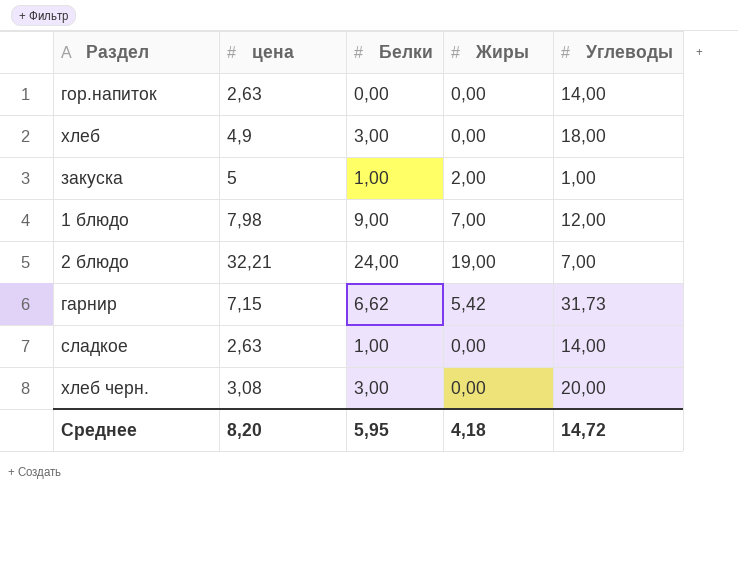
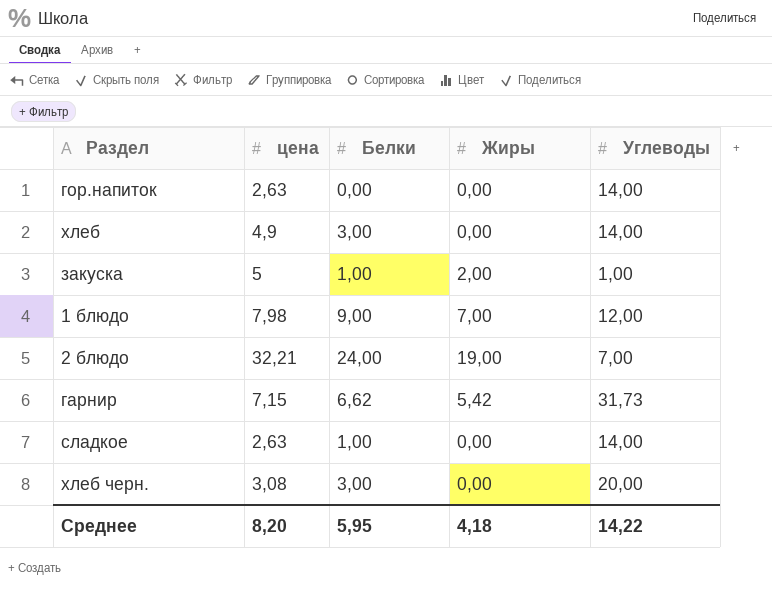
хлеб | Углеводы: 18,00 -> 14,00
Среднее | Углеводы: 14,72 -> 14,22

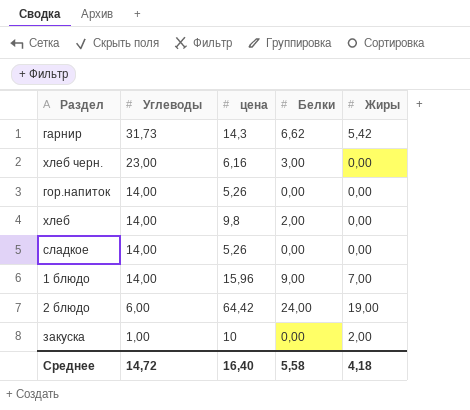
row order: none -> Углеводы descending
column Углеводы | position: 5 -> 2
гарнир | цена: 7,15 -> 14,3
хлеб черн. | Углеводы: 20,00 -> 23,00
хлеб черн. | цена: 3,08 -> 6,16
гор.напиток | цена: 2,63 -> 5,26
хлеб | цена: 4,9 -> 9,8
хлеб | Белки: 3,00 -> 2,00
сладкое | цена: 2,63 -> 5,26
сладкое | Белки: 1,00 -> 0,00
1 блюдо | Углеводы: 12,00 -> 14,00
1 блюдо | цена: 7,98 -> 15,96
2 блюдо | Углеводы: 7,00 -> 6,00
2 блюдо | цена: 32,21 -> 64,42
закуска | цена: 5 -> 10
закуска | Белки: 1,00 -> 0,00
Среднее | Углеводы: 14,22 -> 14,72
Среднее | цена: 8,20 -> 16,40
Среднее | Белки: 5,95 -> 5,58

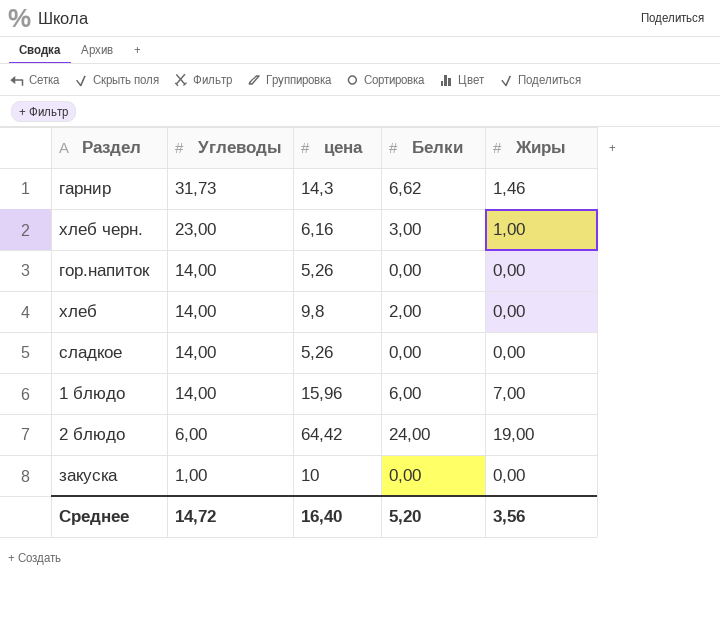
гарнир | Жиры: 5,42 -> 1,46
хлеб черн. | Жиры: 0,00 -> 1,00
1 блюдо | Белки: 9,00 -> 6,00
закуска | Жиры: 2,00 -> 0,00
Среднее | Белки: 5,58 -> 5,20
Среднее | Жиры: 4,18 -> 3,56

